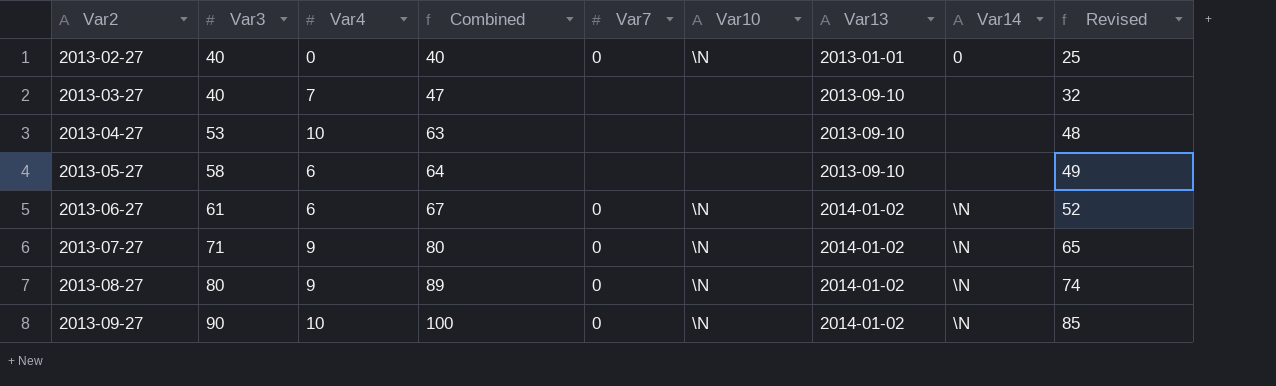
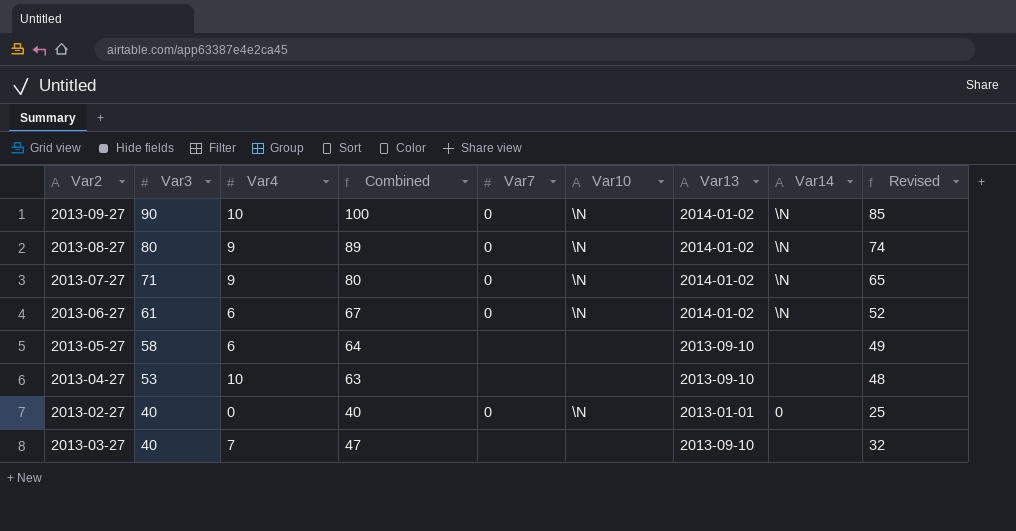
row order: Var2 ascending -> Var3 descending

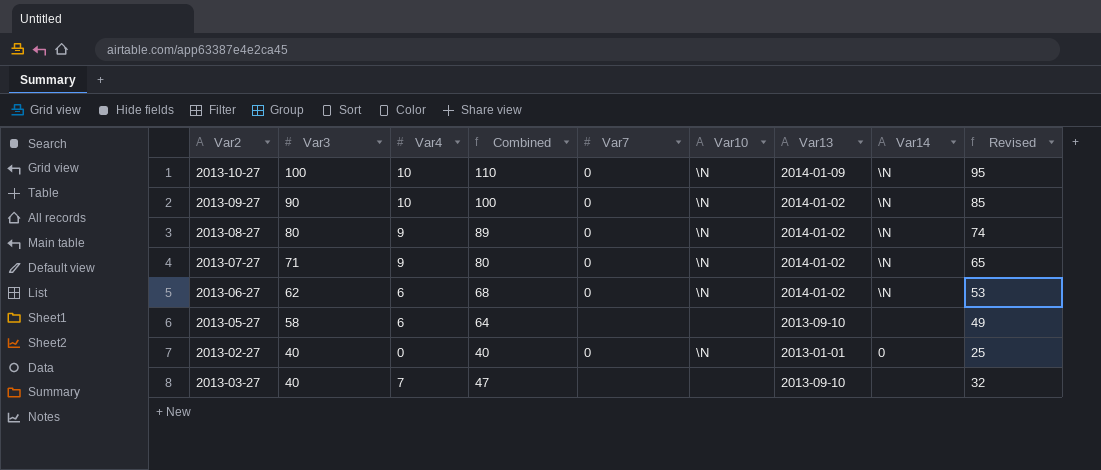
row 2013-04-27: 53 | 10 | 63 | none | none | 2013-09-10 | none | 48 -> none
row 2013-10-27: none -> 100 | 10 | 110 | 0 | \N | 2014-01-09 | \N | 95
2013-06-27 | Var3: 61 -> 62
2013-06-27 | Combined: 67 -> 68
2013-06-27 | Revised: 52 -> 53

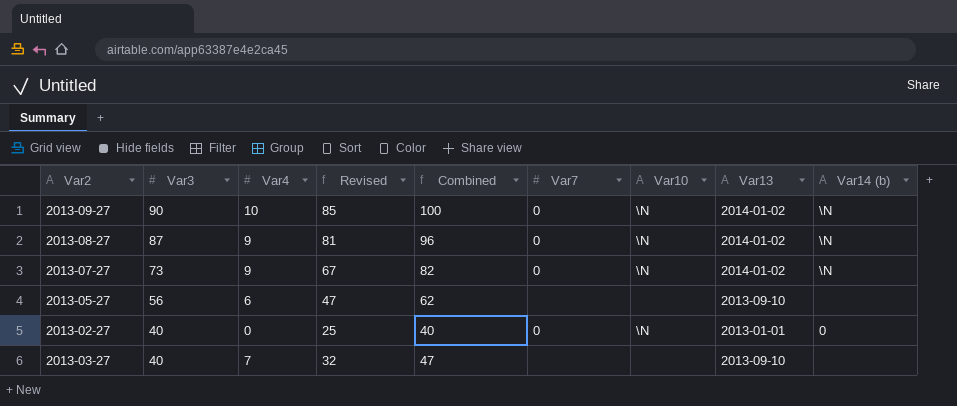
column Revised | position: 9 -> 4
column name: Var14 -> Var14 (b)
row 2013-10-27: 100 | 10 | 110 | 0 | \N | 2014-01-09 | \N | 95 -> none
row 2013-06-27: 62 | 6 | 68 | 0 | \N | 2014-01-02 | \N | 53 -> none
2013-08-27 | Var3: 80 -> 87
2013-08-27 | Revised: 74 -> 81
2013-08-27 | Combined: 89 -> 96
2013-07-27 | Var3: 71 -> 73
2013-07-27 | Revised: 65 -> 67
2013-07-27 | Combined: 80 -> 82
2013-05-27 | Var3: 58 -> 56
2013-05-27 | Revised: 49 -> 47
2013-05-27 | Combined: 64 -> 62

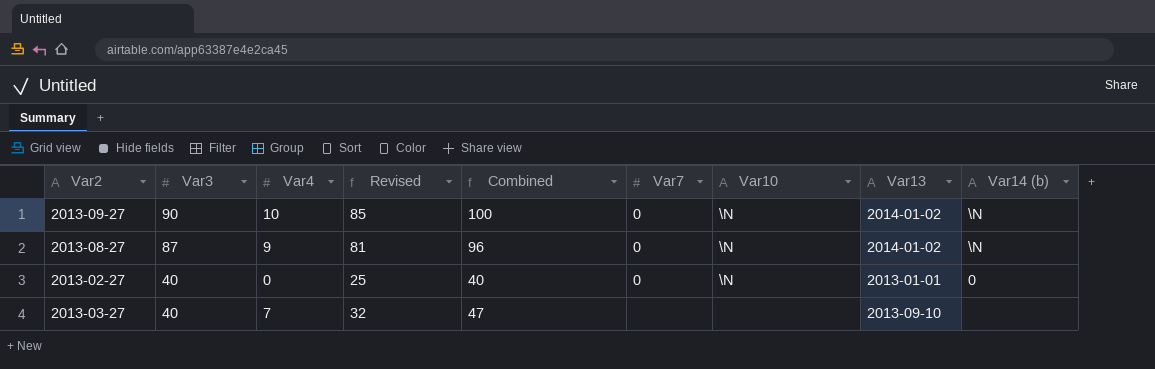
row 2013-07-27: 73 | 9 | 67 | 82 | 0 | \N | 2014-01-02 | \N -> none
row 2013-05-27: 56 | 6 | 47 | 62 | none | none | 2013-09-10 | none -> none

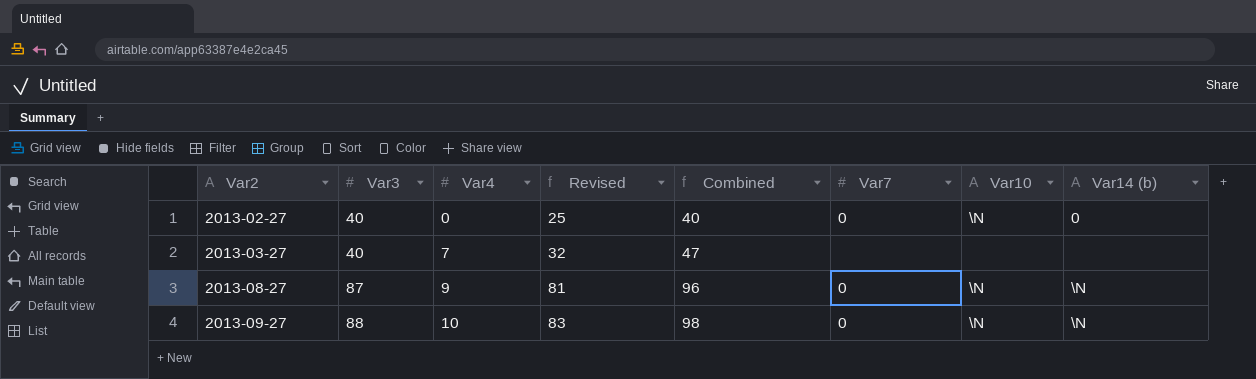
row order: Var3 descending -> Var2 ascending
column Var13 | position: 8 -> none
2013-09-27 | Var3: 90 -> 88
2013-09-27 | Revised: 85 -> 83
2013-09-27 | Combined: 100 -> 98

